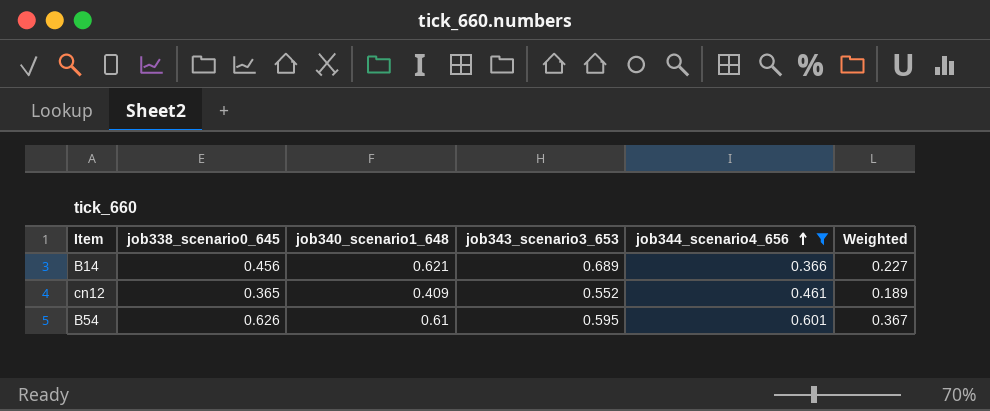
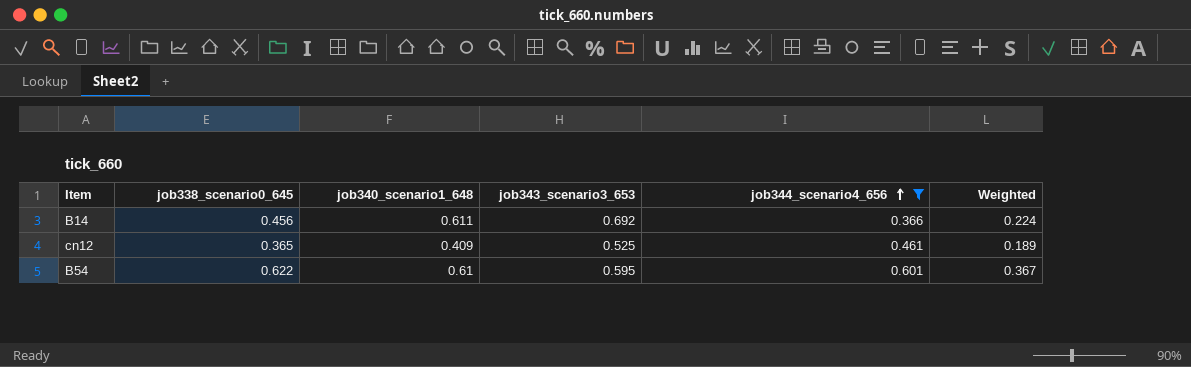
B14 | job340_scenario1_648: 0.621 -> 0.611
B14 | job343_scenario3_653: 0.689 -> 0.692
B14 | Weighted: 0.227 -> 0.224
cn12 | job343_scenario3_653: 0.552 -> 0.525
B54 | job338_scenario0_645: 0.626 -> 0.622

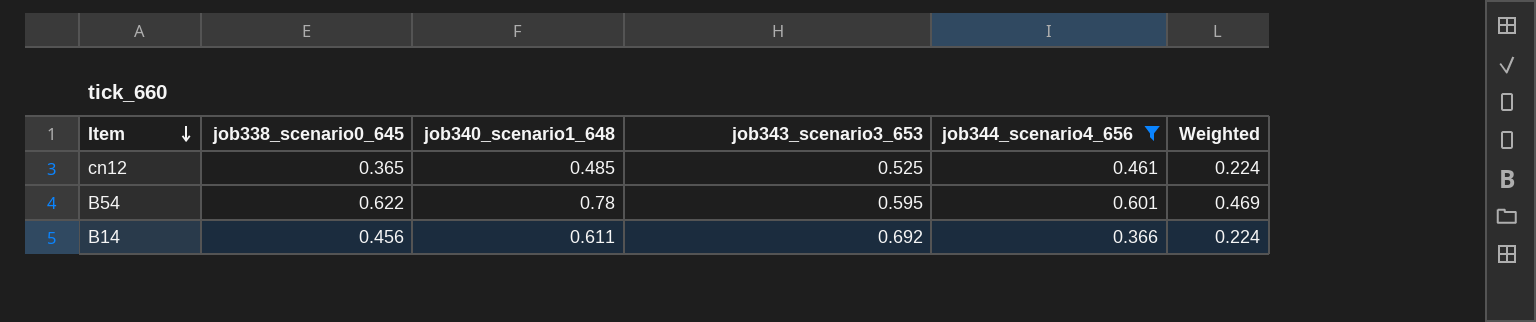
row order: job344_scenario4_656 ascending -> Item descending
cn12 | job340_scenario1_648: 0.409 -> 0.485
cn12 | Weighted: 0.189 -> 0.224
B54 | job340_scenario1_648: 0.61 -> 0.78
B54 | Weighted: 0.367 -> 0.469

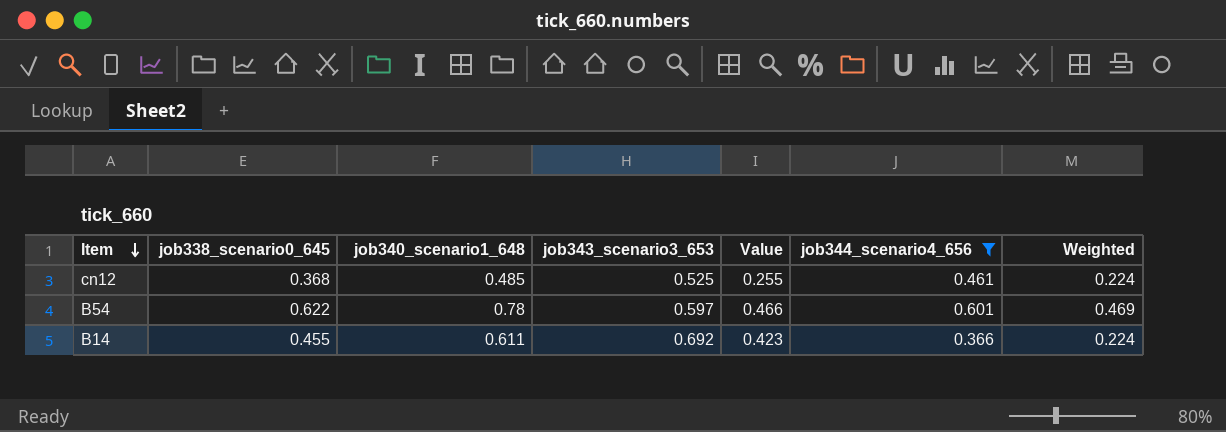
column Value | formula: none -> [job340_scenario1_648] * [job343_scenario3_653]
cn12 | job338_scenario0_645: 0.365 -> 0.368
B54 | job343_scenario3_653: 0.595 -> 0.597
B14 | job338_scenario0_645: 0.456 -> 0.455

